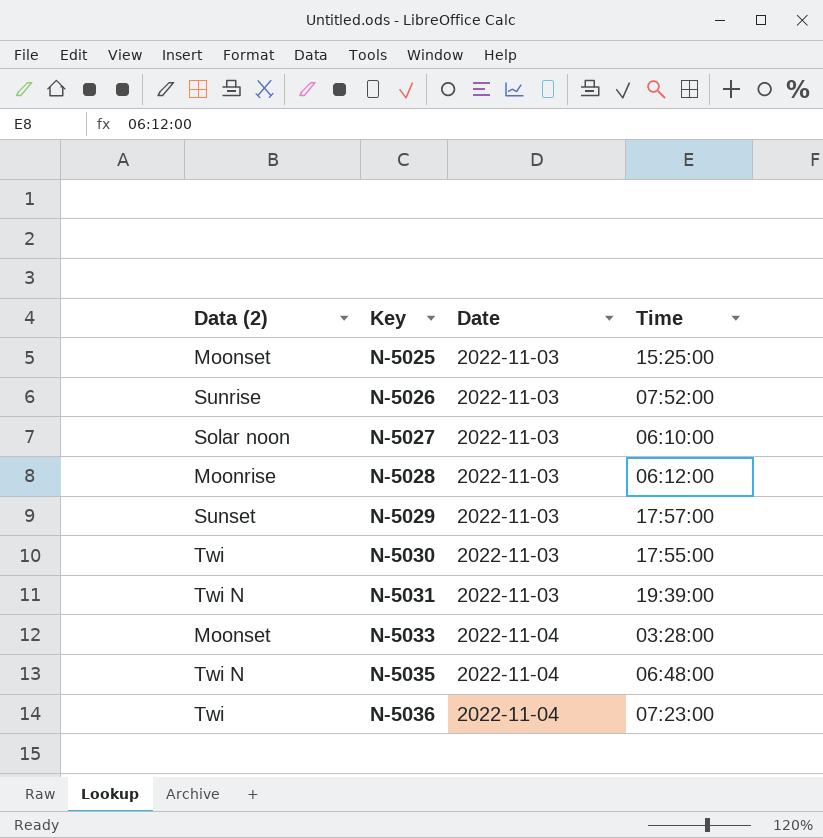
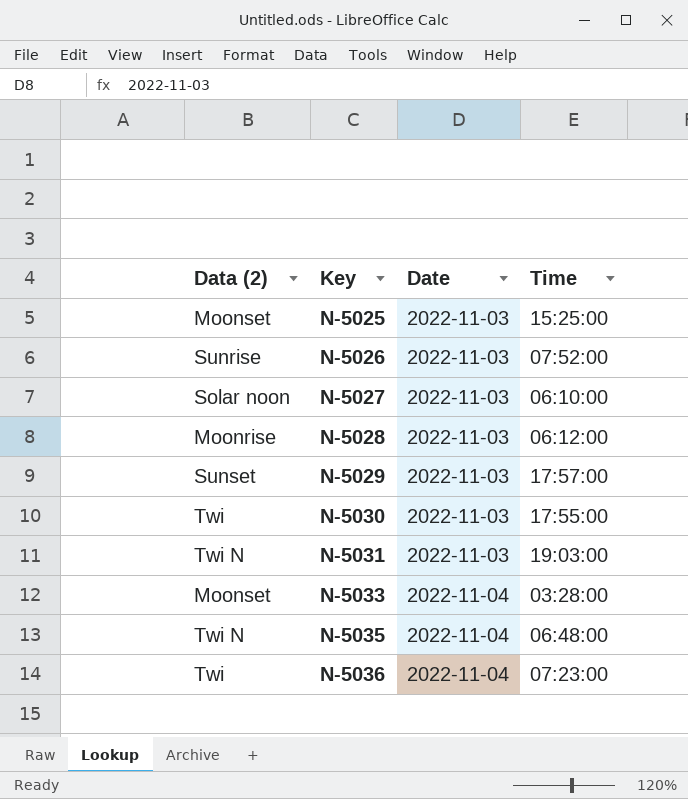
N-5031 | Time: 19:39:00 -> 19:03:00

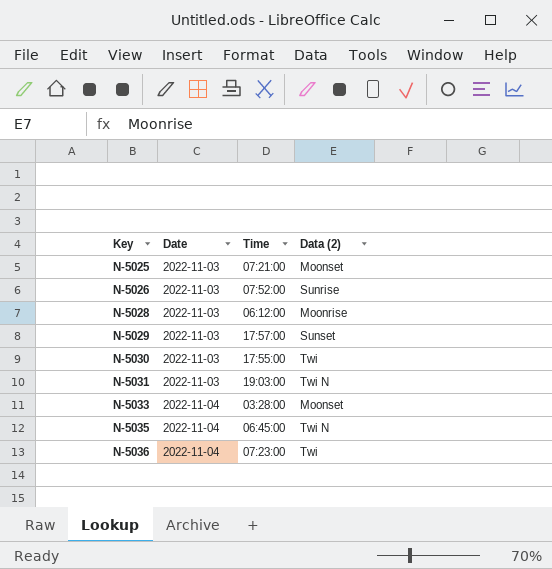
column Data (2) | position: 1 -> 4
row N-5027: Solar noon | 2022-11-03 | 06:10:00 -> none
N-5025 | Time: 15:25:00 -> 07:21:00
N-5035 | Time: 06:48:00 -> 06:45:00

